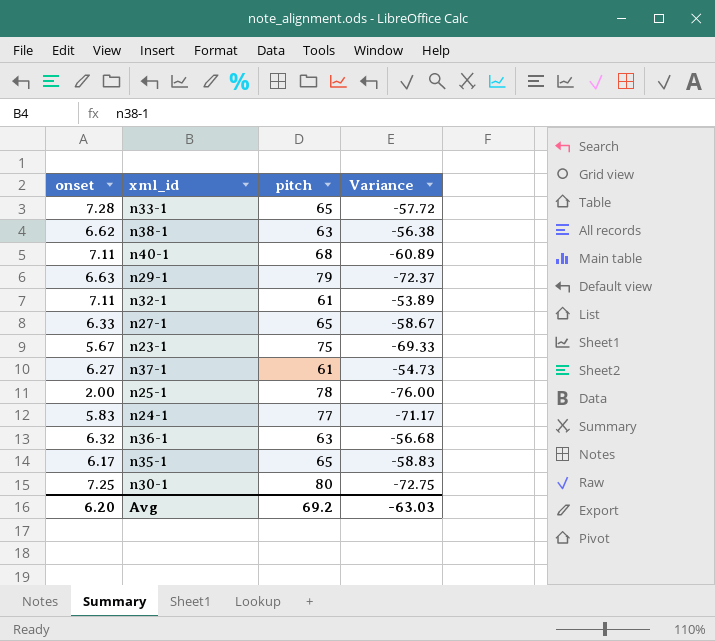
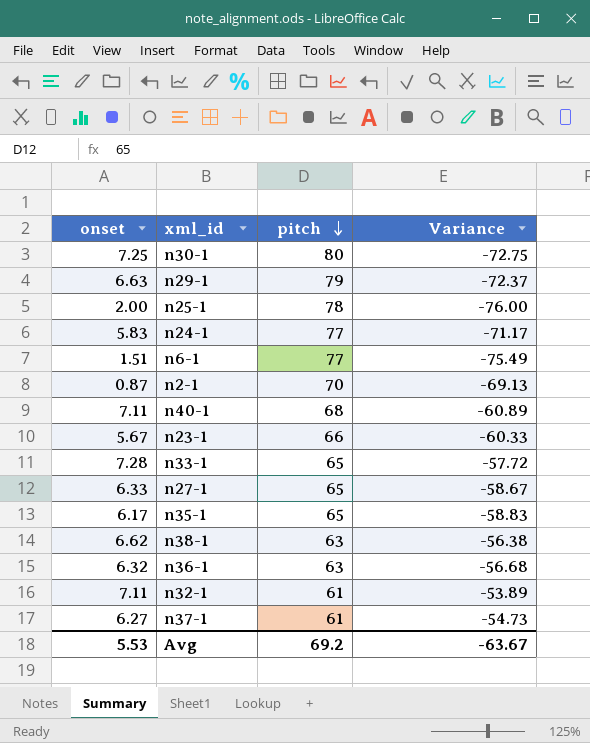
row order: none -> pitch descending
row n6-1: none -> 1.51 | 77 | -75.49
row n2-1: none -> 0.87 | 70 | -69.13
n23-1 | pitch: 75 -> 66
n23-1 | Variance: -69.33 -> -60.33
Avg | onset: 6.20 -> 5.53
Avg | Variance: -63.03 -> -63.67

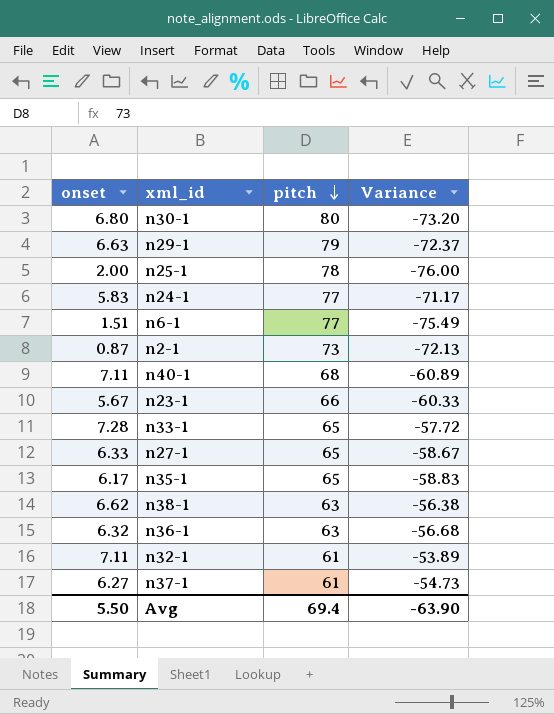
n30-1 | onset: 7.25 -> 6.80
n30-1 | Variance: -72.75 -> -73.20
n2-1 | pitch: 70 -> 73
n2-1 | Variance: -69.13 -> -72.13
Avg | onset: 5.53 -> 5.50
Avg | pitch: 69.2 -> 69.4
Avg | Variance: -63.67 -> -63.90

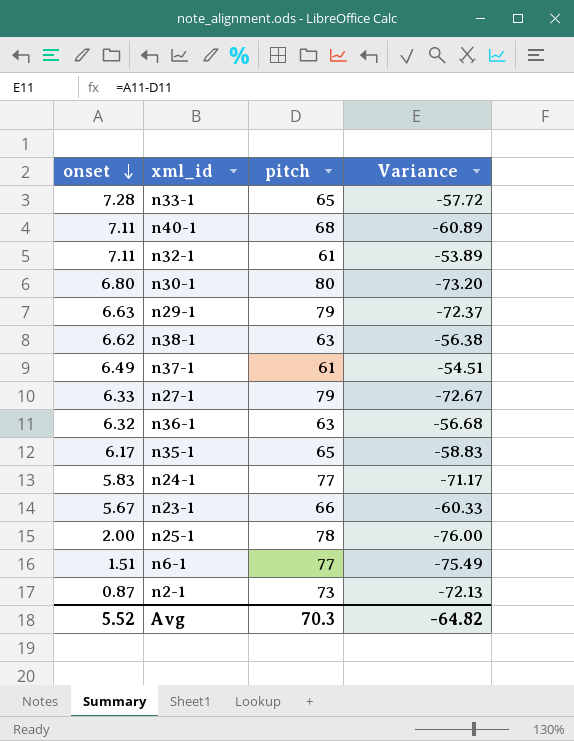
row order: pitch descending -> onset descending
n37-1 | onset: 6.27 -> 6.49
n37-1 | Variance: -54.73 -> -54.51
n27-1 | pitch: 65 -> 79
n27-1 | Variance: -58.67 -> -72.67
Avg | onset: 5.50 -> 5.52
Avg | pitch: 69.4 -> 70.3
Avg | Variance: -63.90 -> -64.82

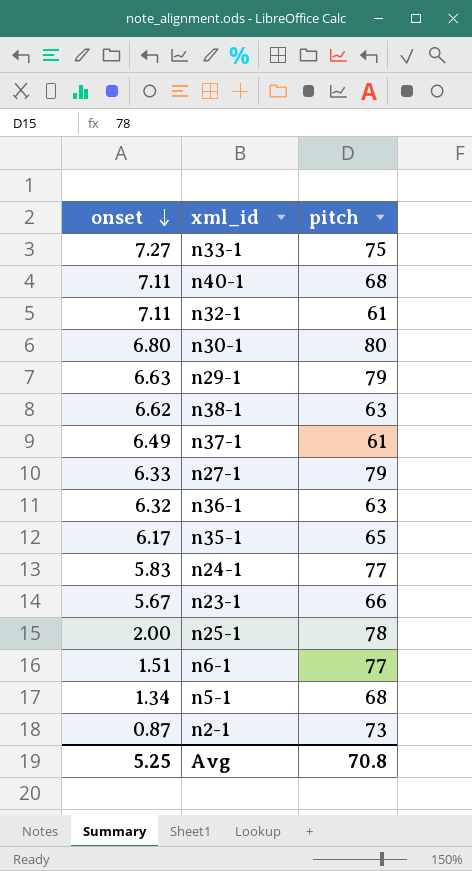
column Variance | formula: [onset] - [pitch] -> none
n33-1 | onset: 7.28 -> 7.27
n33-1 | pitch: 65 -> 75
row n5-1: none -> 1.34 | 68
Avg | onset: 5.52 -> 5.25
Avg | pitch: 70.3 -> 70.8

